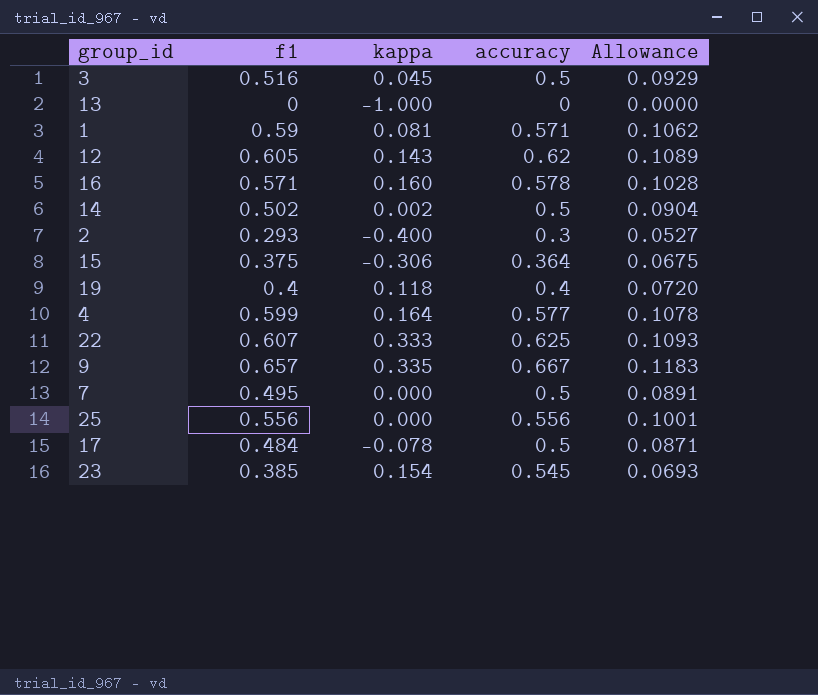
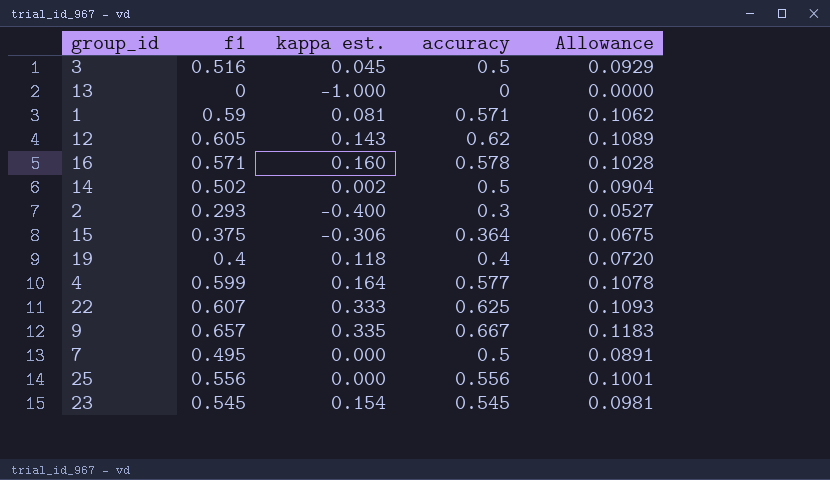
column name: kappa -> kappa est.
row 17: 0.484 | -0.078 | 0.5 | 0.0871 -> none
23 | f1: 0.385 -> 0.545
23 | Allowance: 0.0693 -> 0.0981

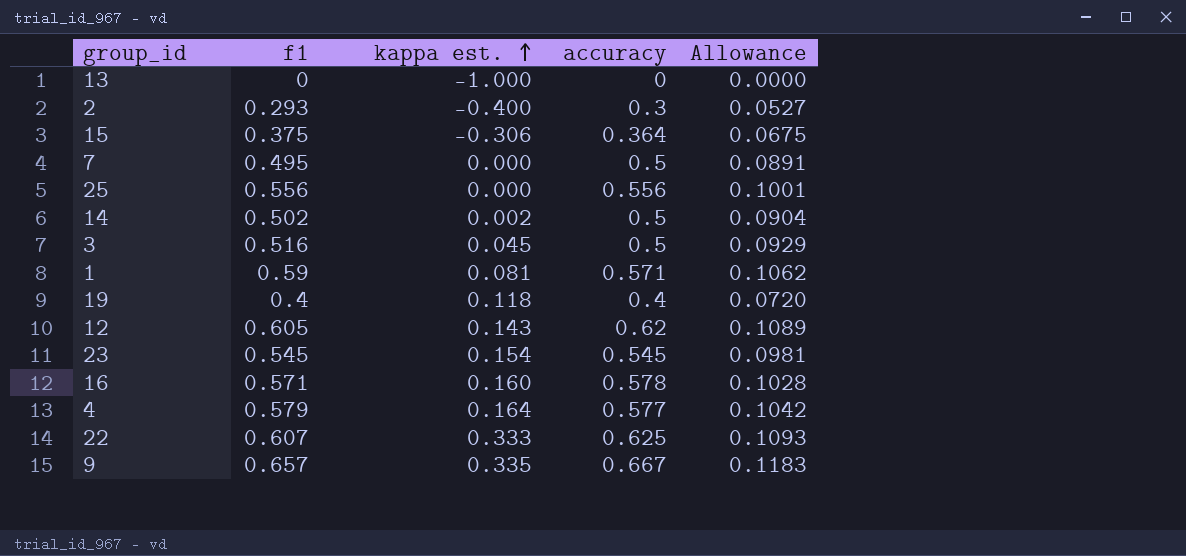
row order: none -> kappa est. ascending
4 | f1: 0.599 -> 0.579
4 | Allowance: 0.1078 -> 0.1042

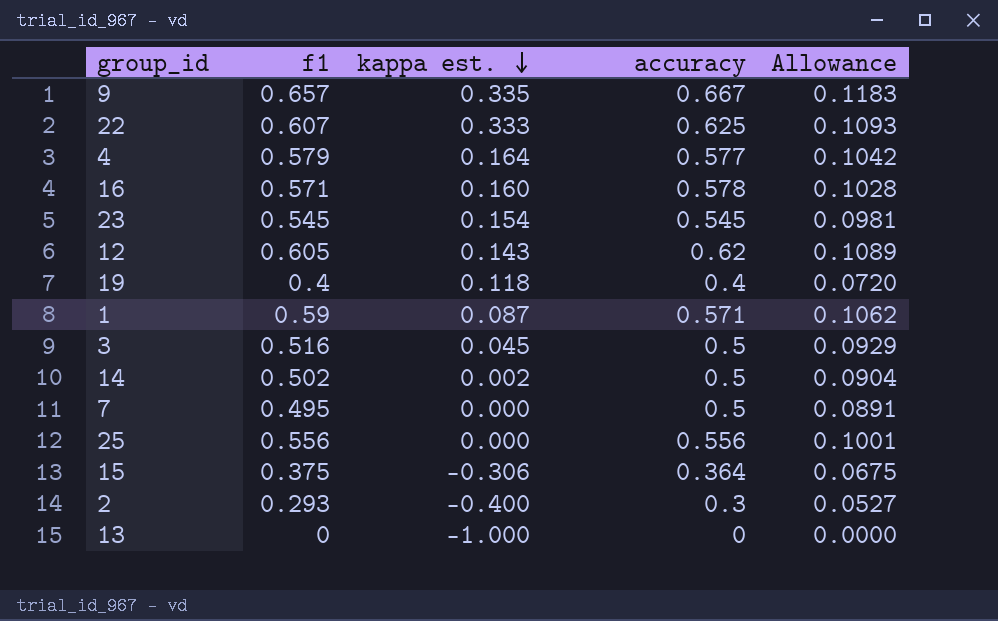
row order: kappa est. ascending -> kappa est. descending
1 | kappa est.: 0.081 -> 0.087

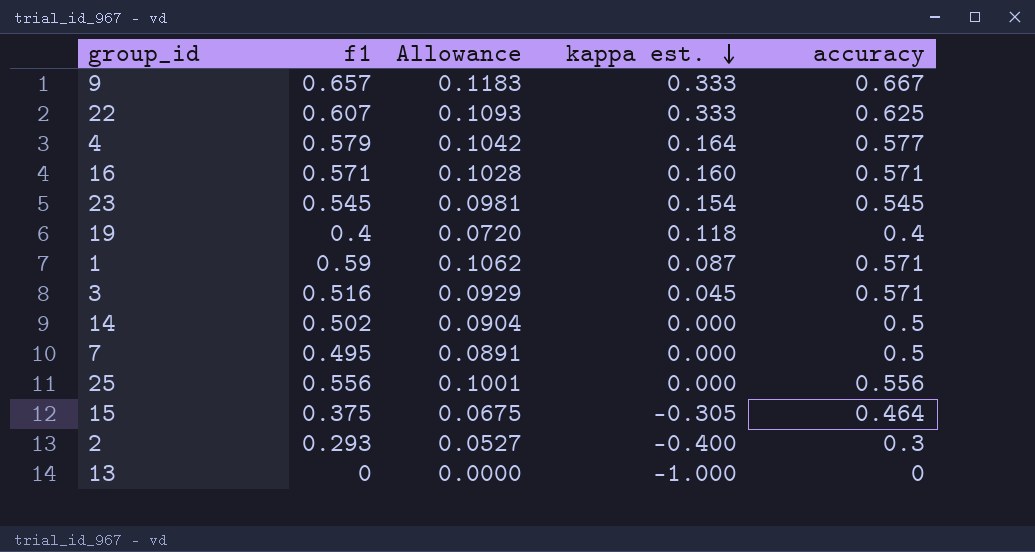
column Allowance | position: 5 -> 3
row 12: 0.605 | 0.143 | 0.62 | 0.1089 -> none
9 | kappa est.: 0.335 -> 0.333
16 | accuracy: 0.578 -> 0.571
3 | accuracy: 0.5 -> 0.571
14 | kappa est.: 0.002 -> 0.000
15 | kappa est.: -0.306 -> -0.305
15 | accuracy: 0.364 -> 0.464

